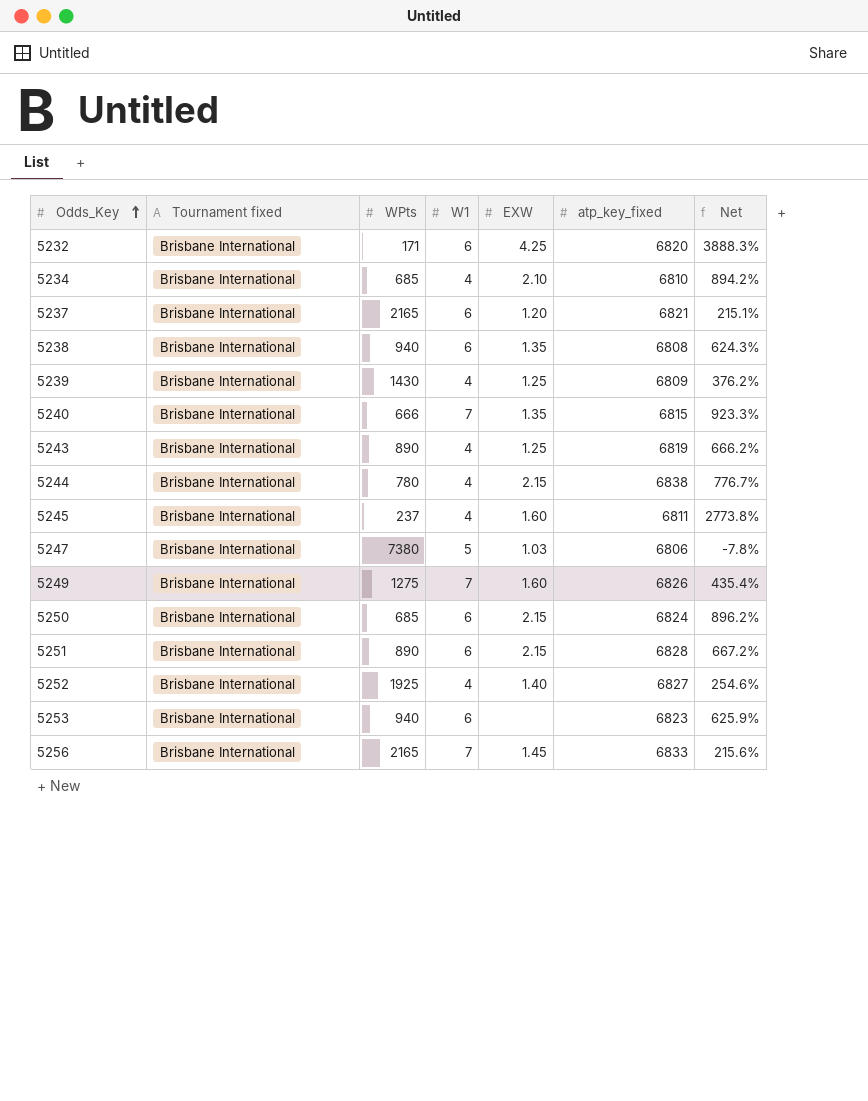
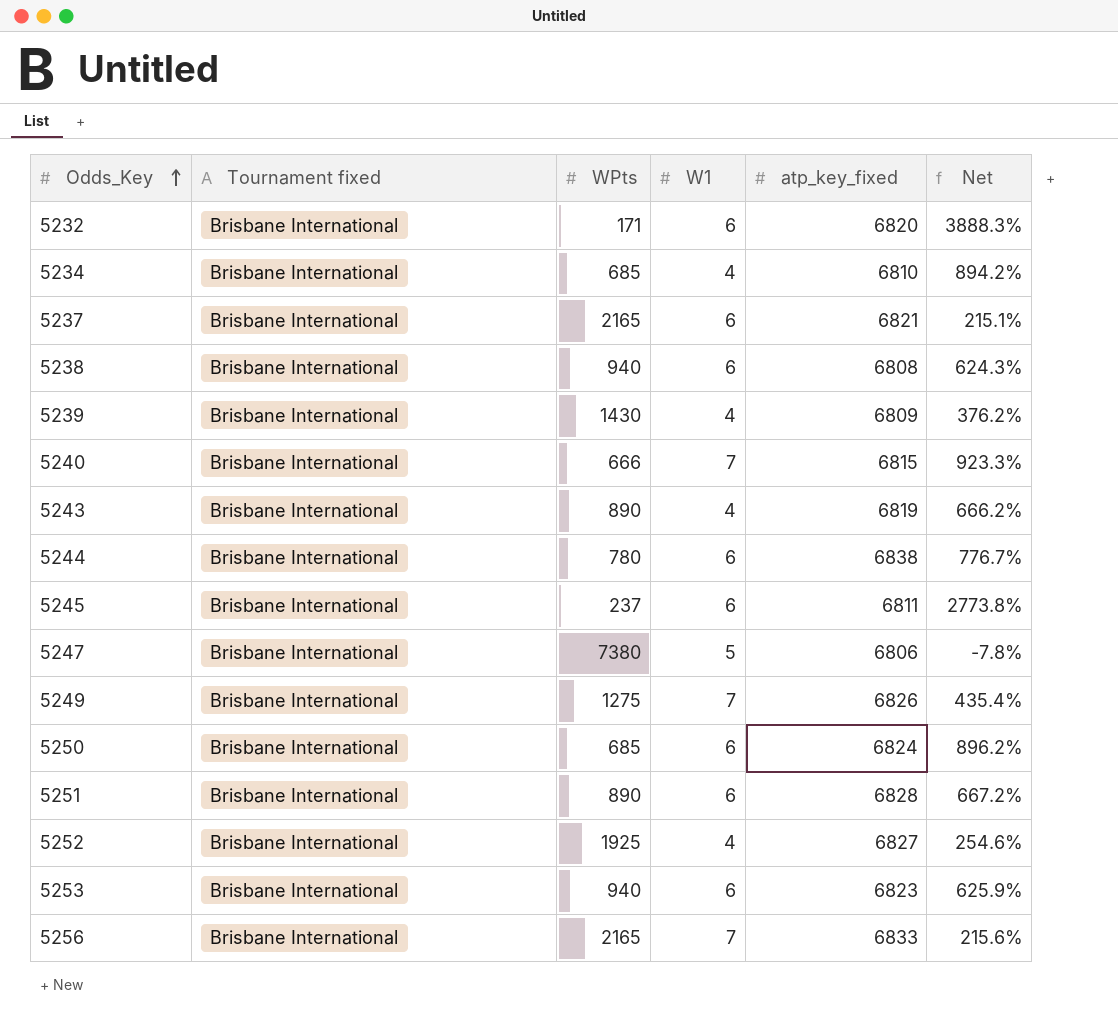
column EXW | position: 5 -> none
5244 | W1: 4 -> 6
5245 | W1: 4 -> 6

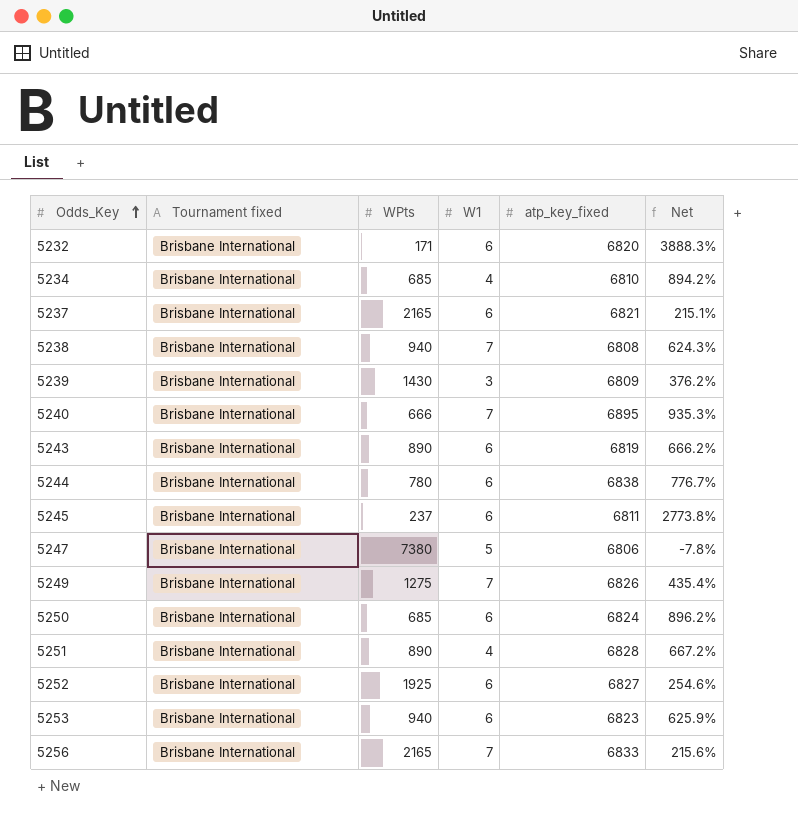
5238 | W1: 6 -> 7
5239 | W1: 4 -> 3
5240 | atp_key_fixed: 6815 -> 6895
5240 | Net: 923.3% -> 935.3%
5243 | W1: 4 -> 6
5251 | W1: 6 -> 4
5252 | W1: 4 -> 6

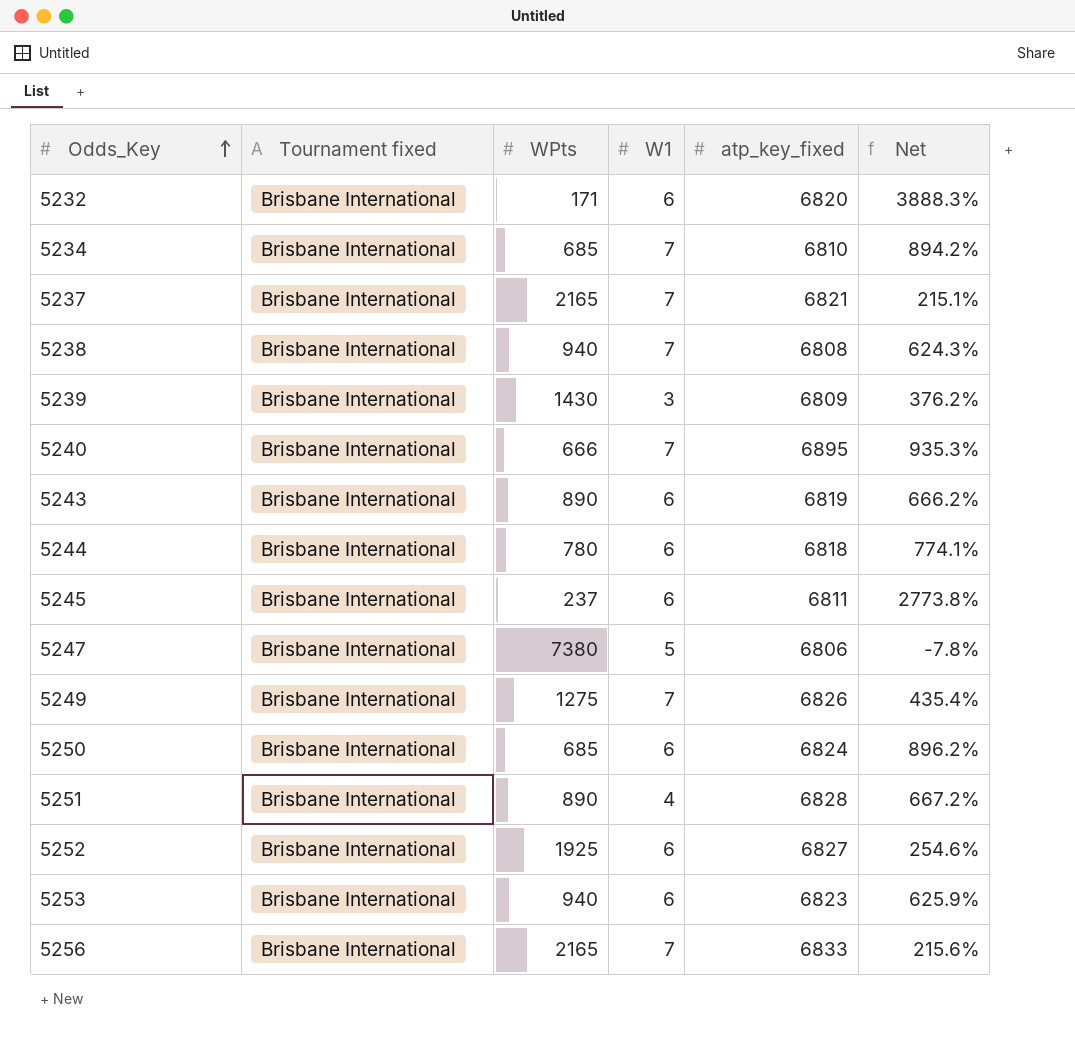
5234 | W1: 4 -> 7
5237 | W1: 6 -> 7
5244 | atp_key_fixed: 6838 -> 6818
5244 | Net: 776.7% -> 774.1%

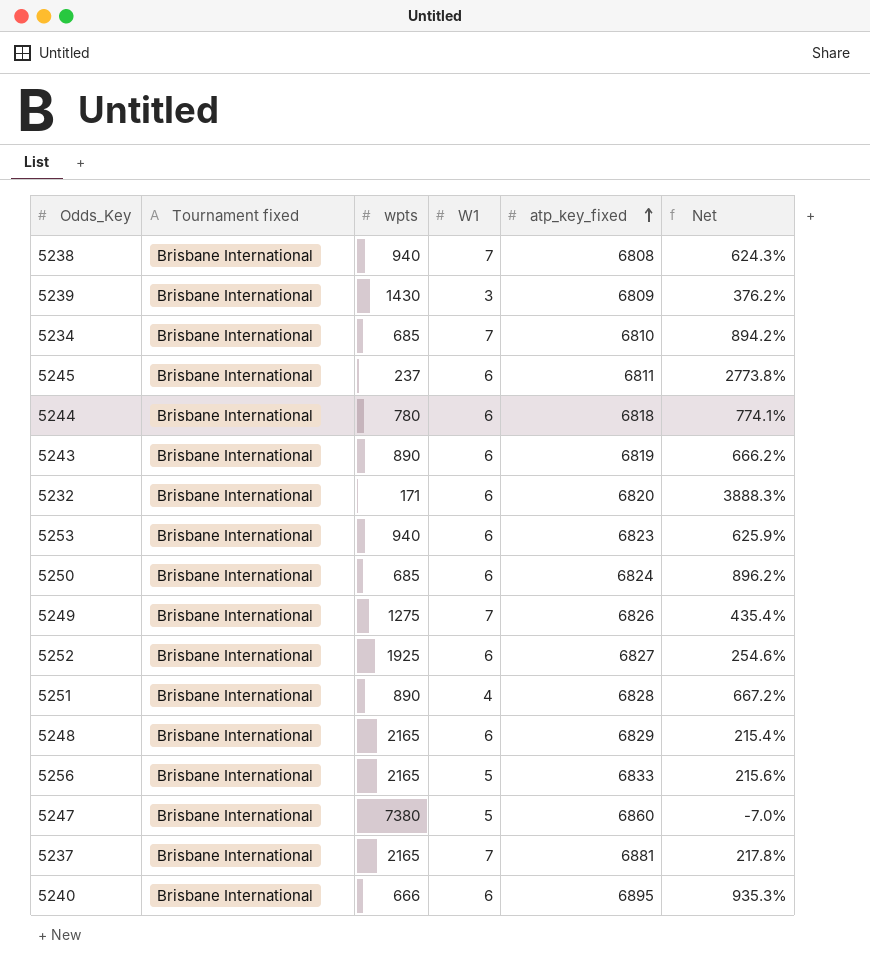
row order: Odds_Key ascending -> atp_key_fixed ascending
column name: WPts -> wpts
row 5248: none -> Brisbane International | 2165 | 6 | 6829 | 215.4%
5256 | W1: 7 -> 5
5247 | atp_key_fixed: 6806 -> 6860
5247 | Net: -7.8% -> -7.0%
5237 | atp_key_fixed: 6821 -> 6881
5237 | Net: 215.1% -> 217.8%
5240 | W1: 7 -> 6

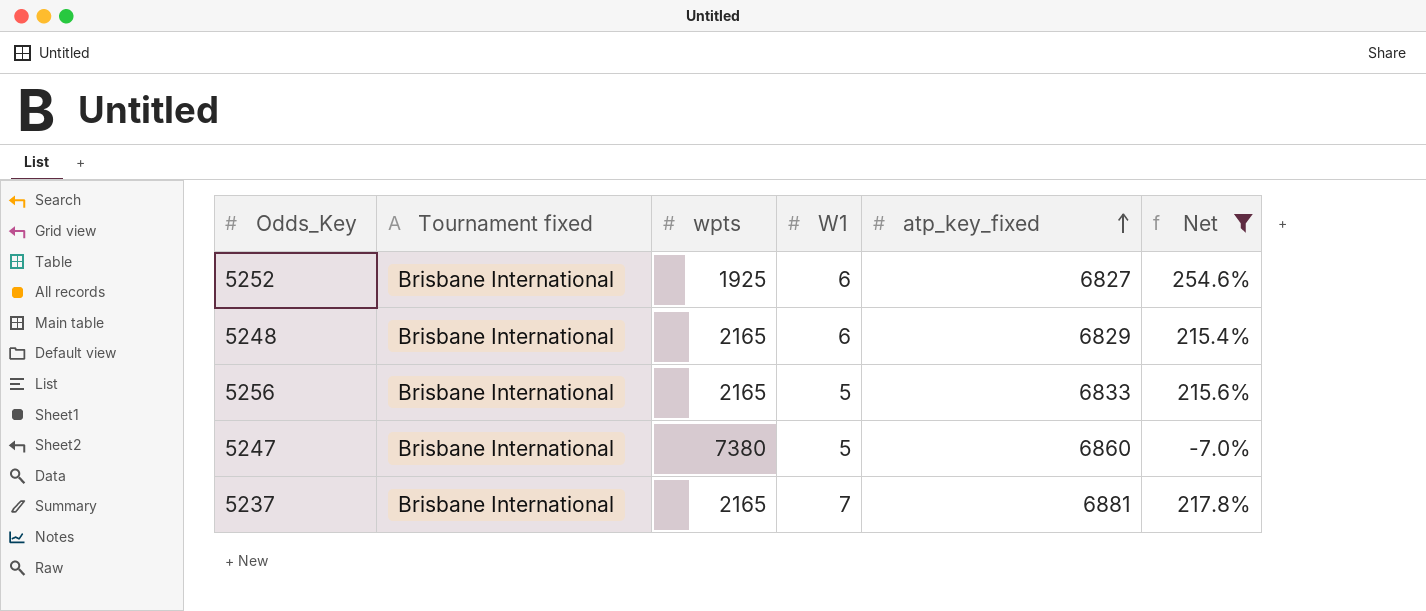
filter: none -> Net <= 254.6%

